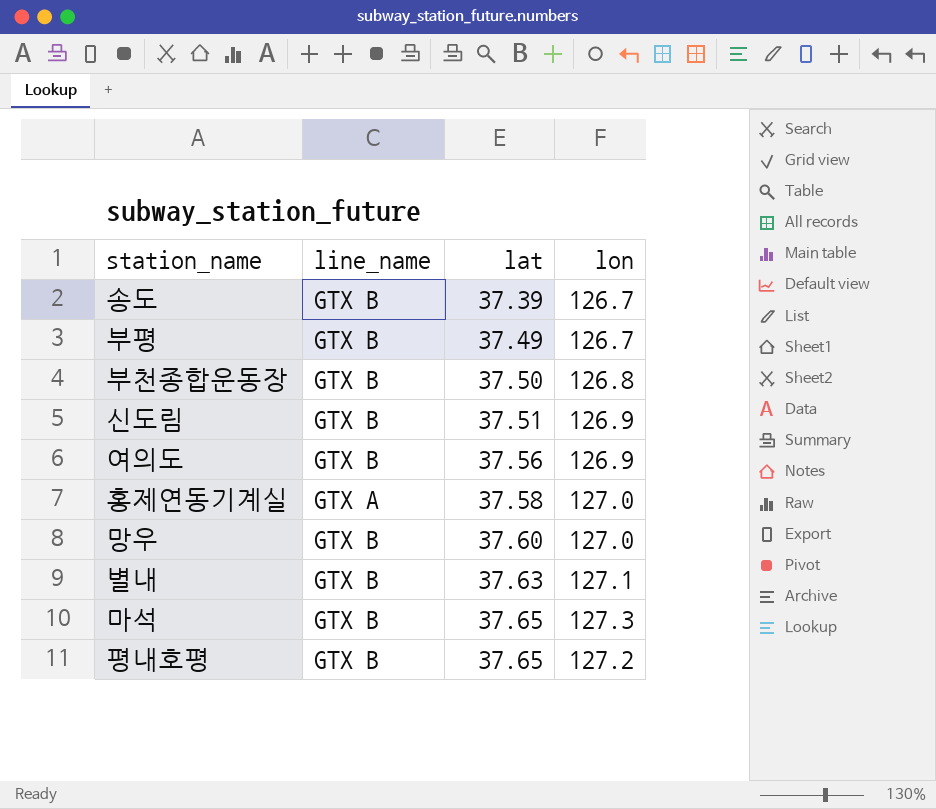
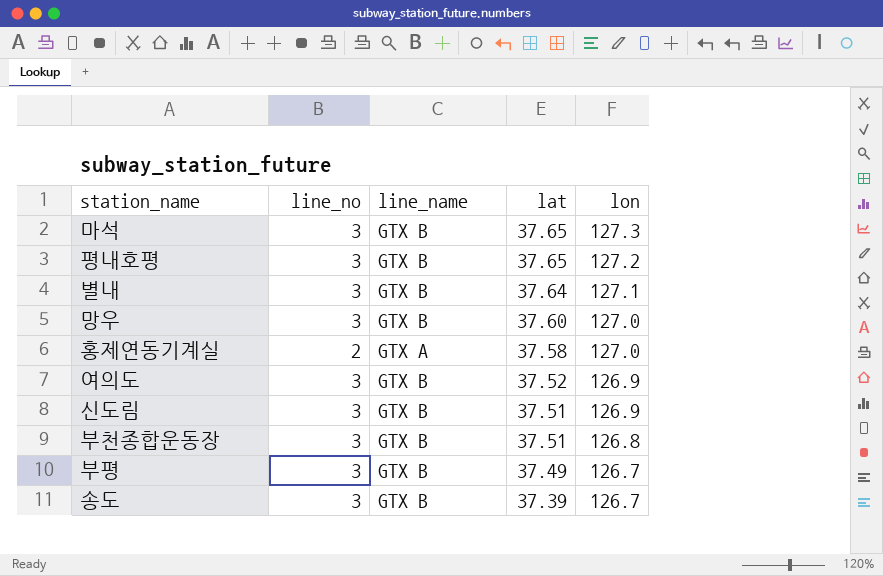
row order: lat ascending -> lat descending
column line_no | position: none -> 2
별내 | lat: 37.63 -> 37.64
여의도 | lat: 37.56 -> 37.52
부천종합운동장 | lat: 37.50 -> 37.51

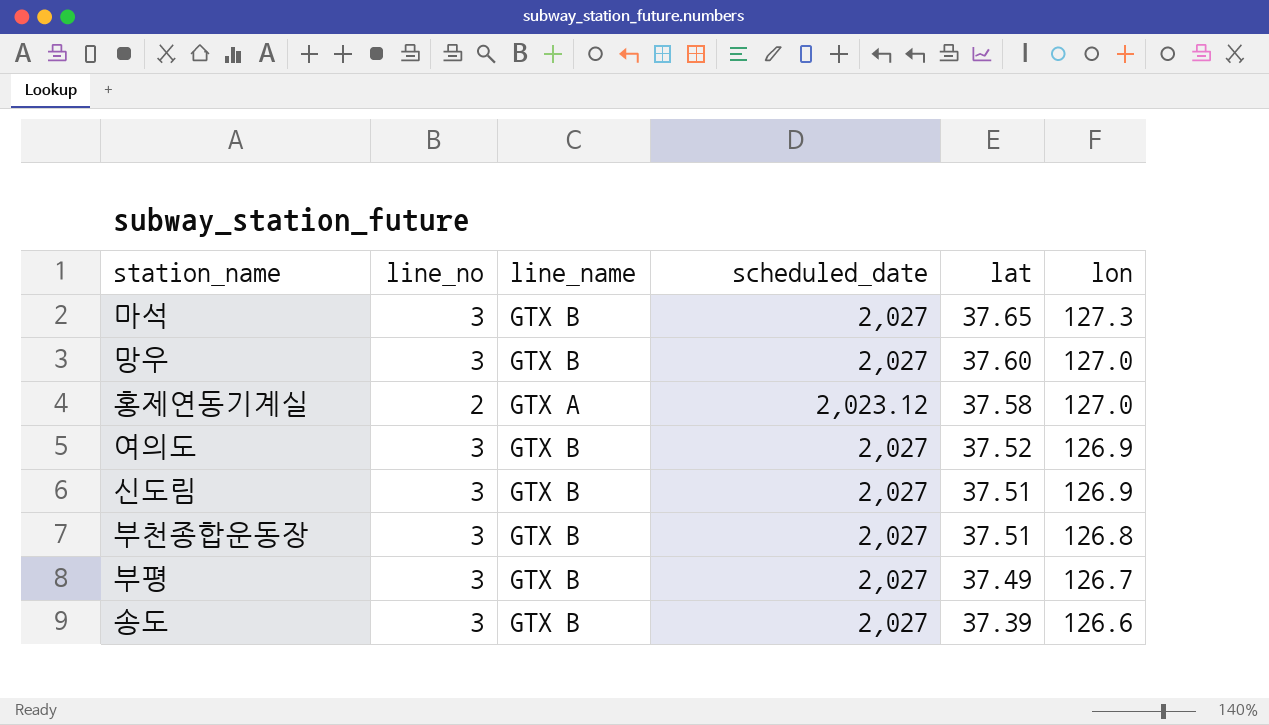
column scheduled_date | position: none -> 4
row 평내호평: 3 | GTX B | 37.65 | 127.2 -> none
row 별내: 3 | GTX B | 37.64 | 127.1 -> none
송도 | lon: 126.7 -> 126.6

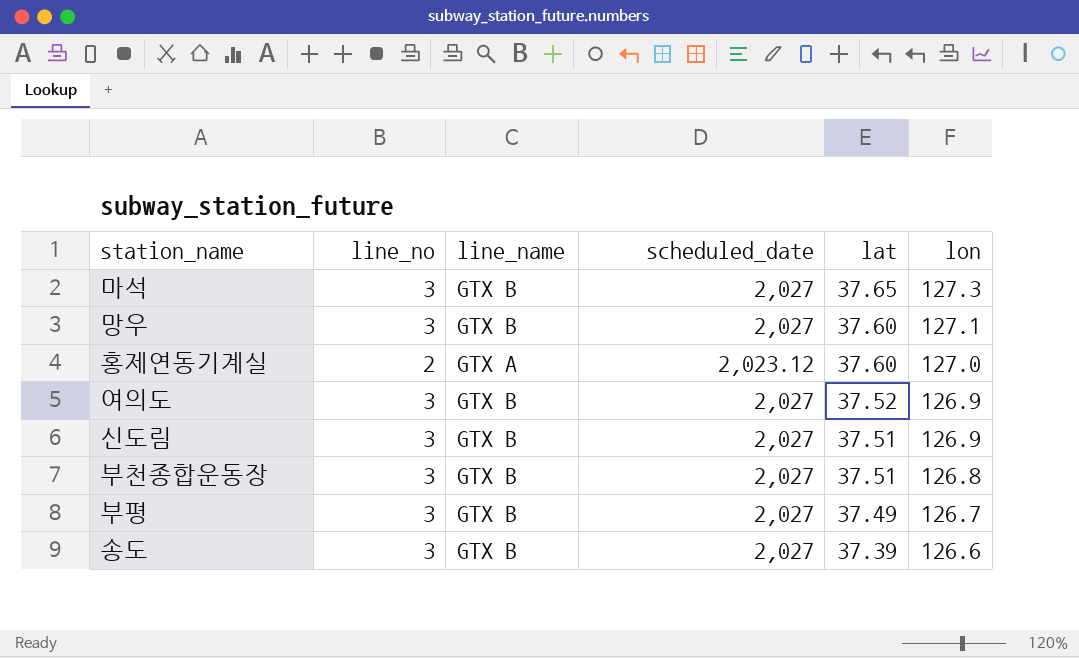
망우 | lon: 127.0 -> 127.1
홍제연동기계실 | lat: 37.58 -> 37.60

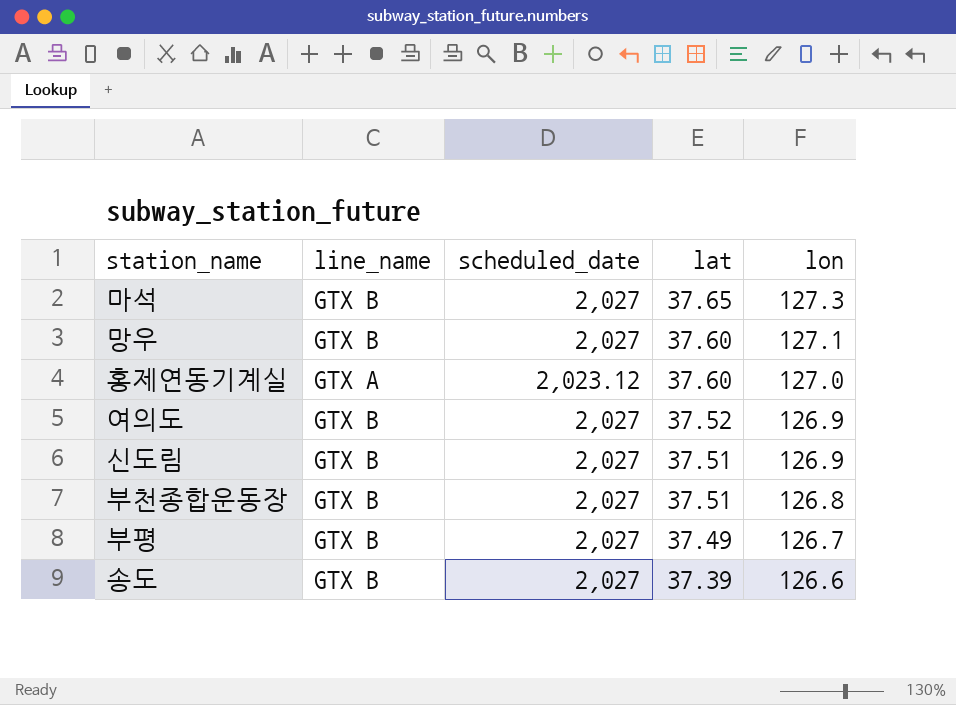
column line_no | position: 2 -> none

